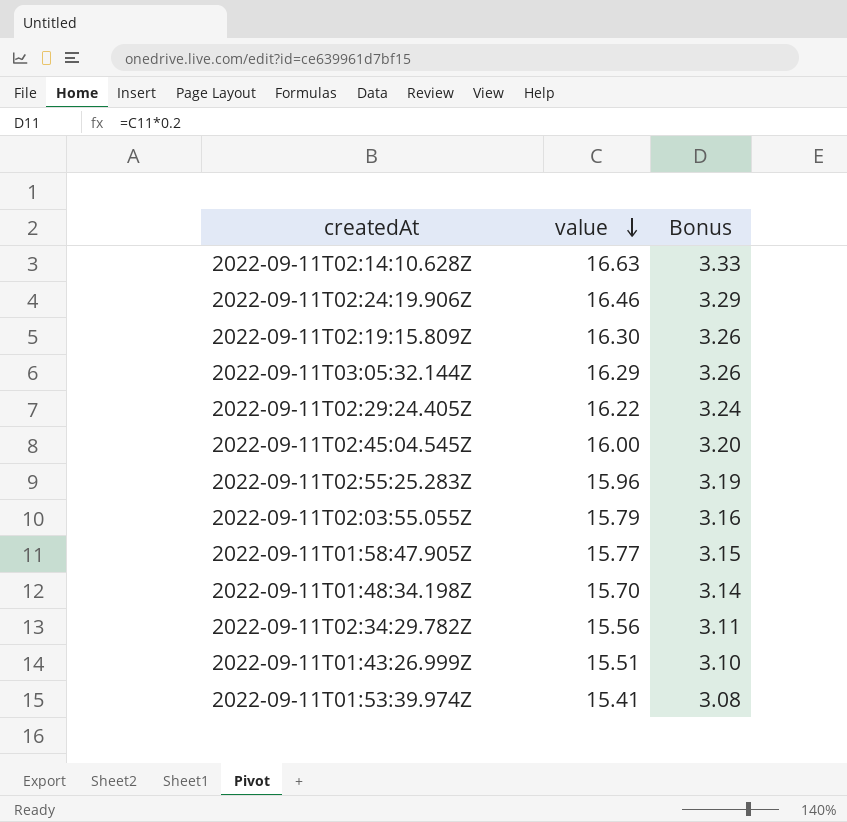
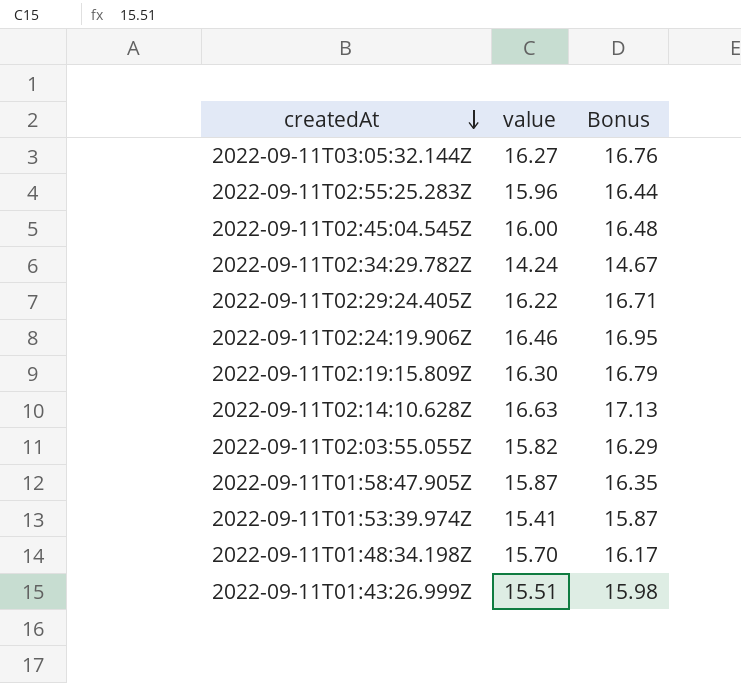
row order: value descending -> createdAt descending
column Bonus | formula: [value] * 0.2 -> [value] * 1.03
2022-09-11T03:05:32.144Z | value: 16.29 -> 16.27
2022-09-11T02:34:29.782Z | value: 15.56 -> 14.24
2022-09-11T02:03:55.055Z | value: 15.79 -> 15.82
2022-09-11T01:58:47.905Z | value: 15.77 -> 15.87

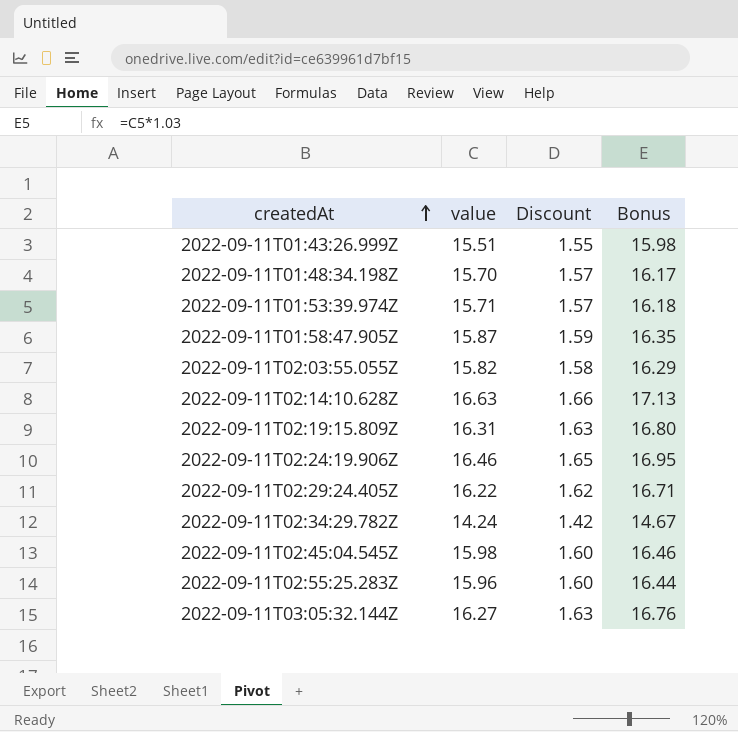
row order: createdAt descending -> createdAt ascending
column Discount | formula: none -> [value] * 0.1
2022-09-11T01:53:39.974Z | value: 15.41 -> 15.71
2022-09-11T01:53:39.974Z | Bonus: 15.87 -> 16.18
2022-09-11T02:19:15.809Z | value: 16.30 -> 16.31
2022-09-11T02:19:15.809Z | Bonus: 16.79 -> 16.80
2022-09-11T02:45:04.545Z | value: 16.00 -> 15.98
2022-09-11T02:45:04.545Z | Bonus: 16.48 -> 16.46

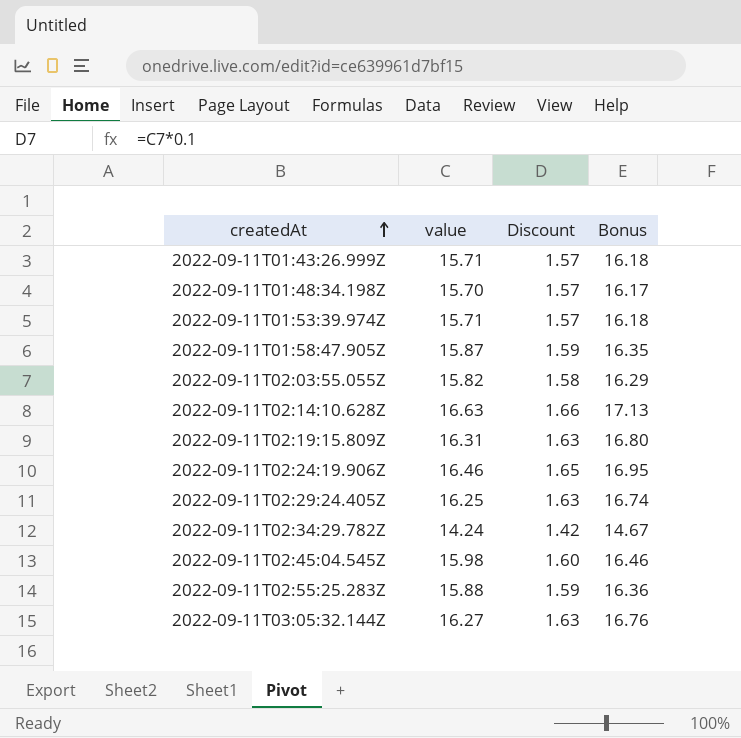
2022-09-11T01:43:26.999Z | value: 15.51 -> 15.71
2022-09-11T01:43:26.999Z | Discount: 1.55 -> 1.57
2022-09-11T01:43:26.999Z | Bonus: 15.98 -> 16.18
2022-09-11T02:29:24.405Z | value: 16.22 -> 16.25
2022-09-11T02:29:24.405Z | Discount: 1.62 -> 1.63
2022-09-11T02:29:24.405Z | Bonus: 16.71 -> 16.74
2022-09-11T02:55:25.283Z | value: 15.96 -> 15.88
2022-09-11T02:55:25.283Z | Discount: 1.60 -> 1.59
2022-09-11T02:55:25.283Z | Bonus: 16.44 -> 16.36

